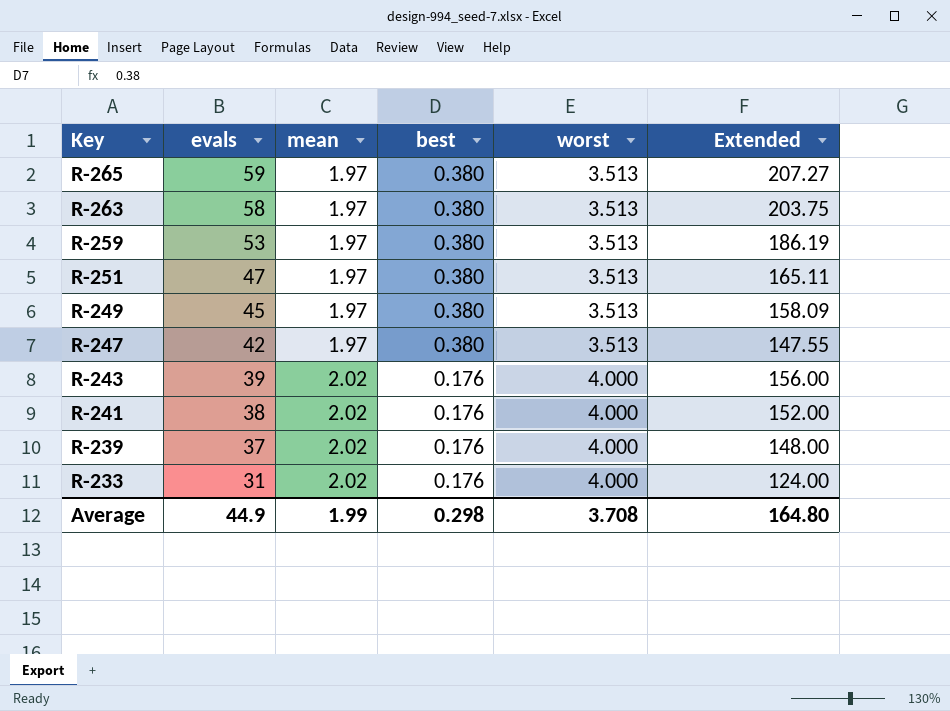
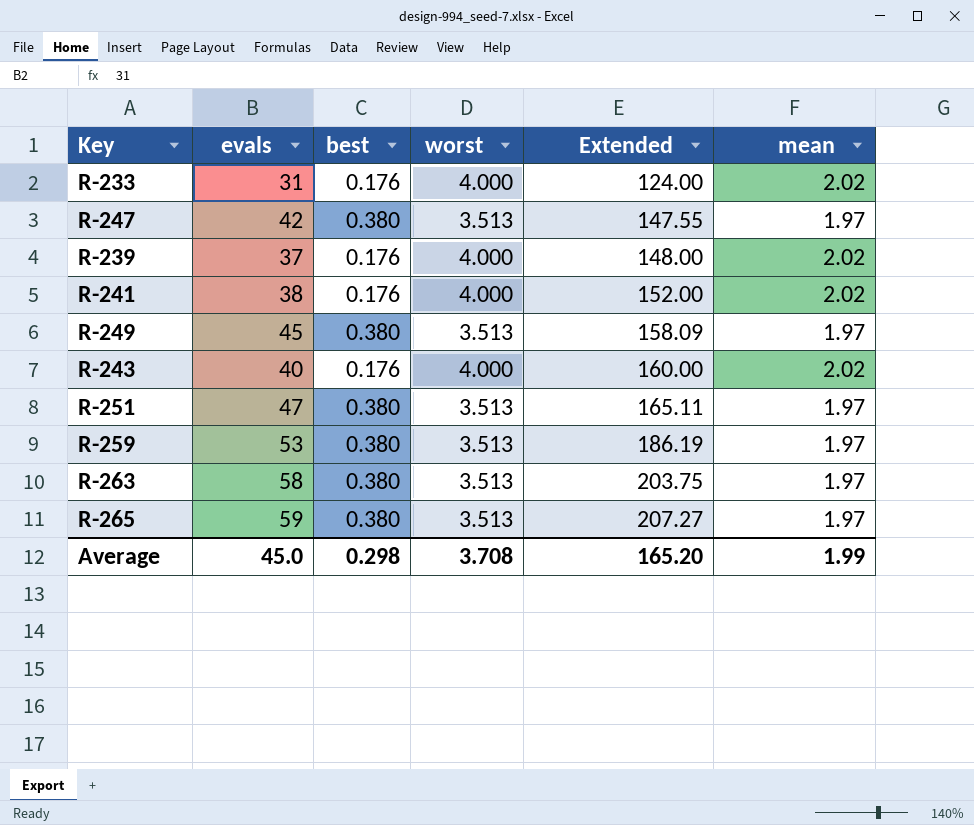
row order: Key descending -> Extended ascending
column mean | position: 3 -> 6
R-243 | evals: 39 -> 40
R-243 | Extended: 156.00 -> 160.00
Average | evals: 44.9 -> 45.0
Average | Extended: 164.80 -> 165.20

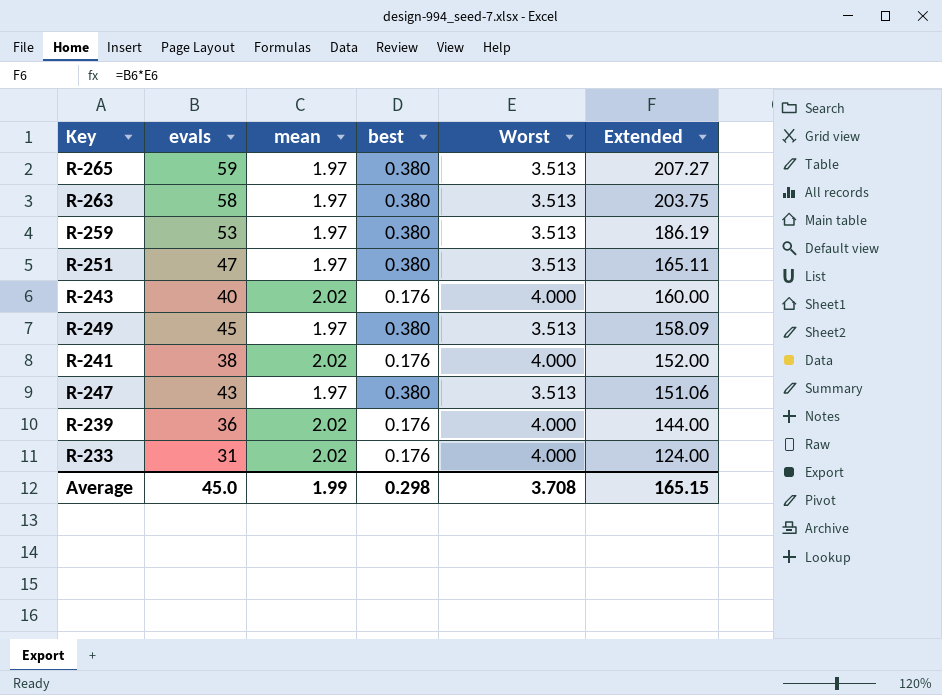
row order: Extended ascending -> Extended descending
column mean | position: 6 -> 3
column name: worst -> Worst
R-247 | evals: 42 -> 43
R-247 | Extended: 147.55 -> 151.06
R-239 | evals: 37 -> 36
R-239 | Extended: 148.00 -> 144.00
Average | Extended: 165.20 -> 165.15

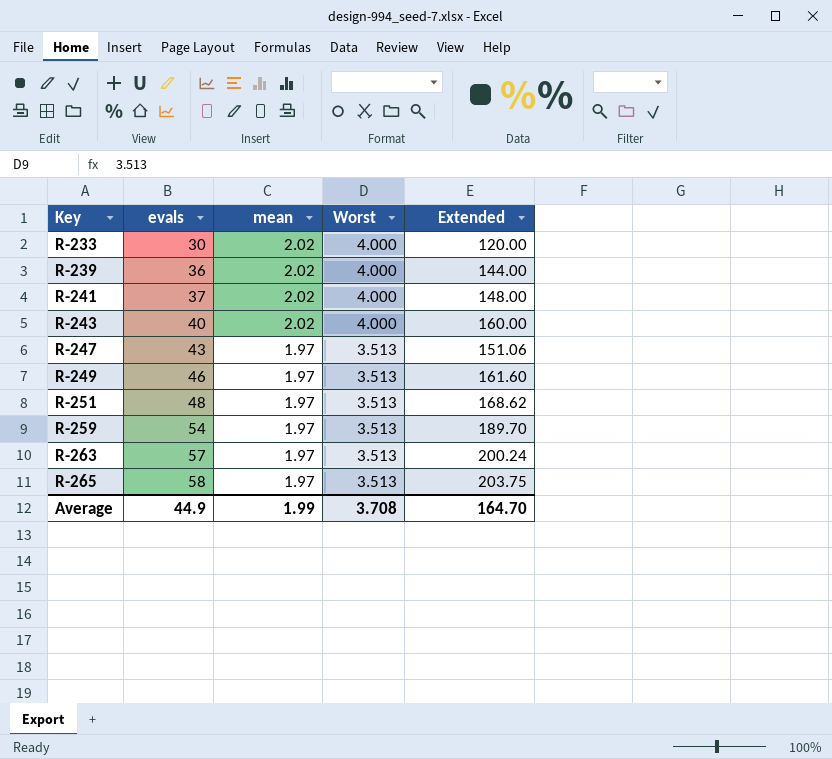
row order: Extended descending -> Key ascending
column best | position: 4 -> none
R-233 | evals: 31 -> 30
R-233 | Extended: 124.00 -> 120.00
R-241 | evals: 38 -> 37
R-241 | Extended: 152.00 -> 148.00
R-249 | evals: 45 -> 46
R-249 | Extended: 158.09 -> 161.60
R-251 | evals: 47 -> 48
R-251 | Extended: 165.11 -> 168.62
R-259 | evals: 53 -> 54
R-259 | Extended: 186.19 -> 189.70
R-263 | evals: 58 -> 57
R-263 | Extended: 203.75 -> 200.24
R-265 | evals: 59 -> 58
R-265 | Extended: 207.27 -> 203.75
Average | evals: 45.0 -> 44.9
Average | Extended: 165.15 -> 164.70

